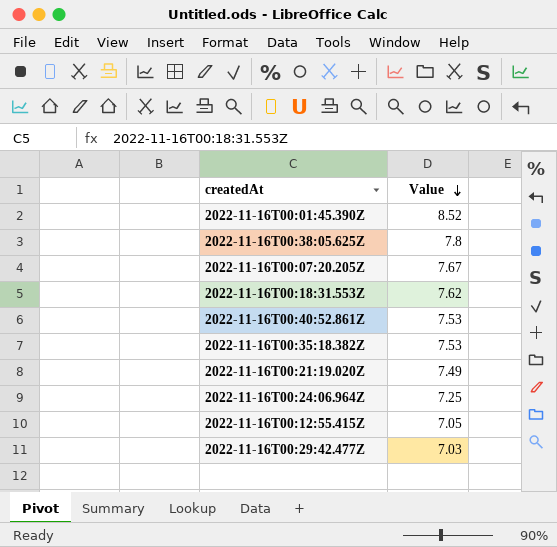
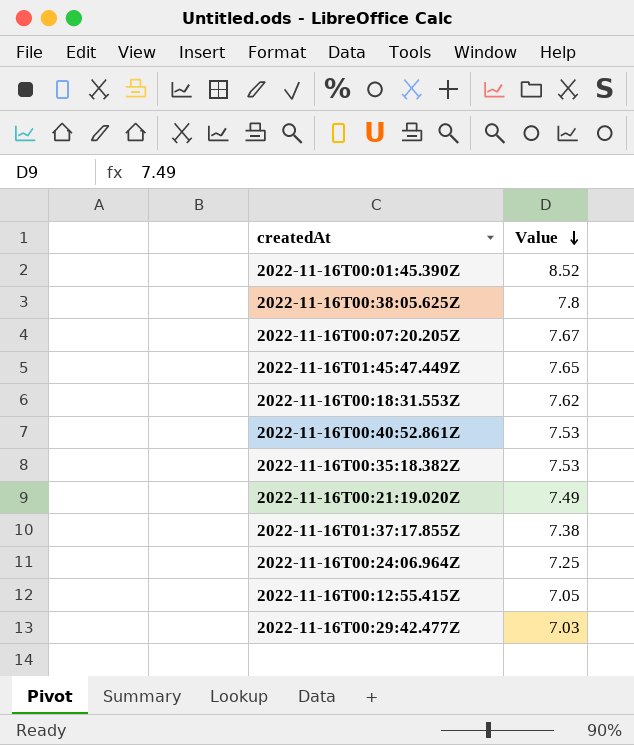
row 2022-11-16T01:45:47.449Z: none -> 7.65
row 2022-11-16T01:37:17.855Z: none -> 7.38

